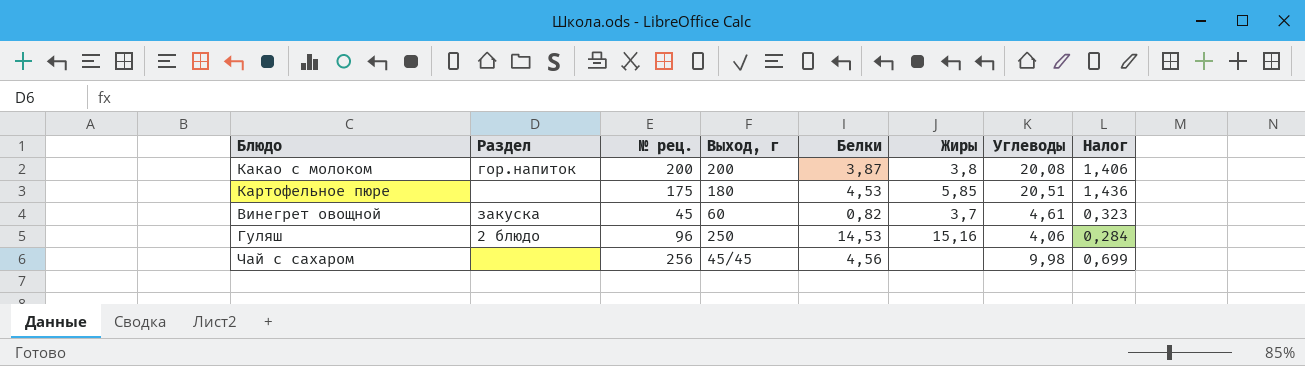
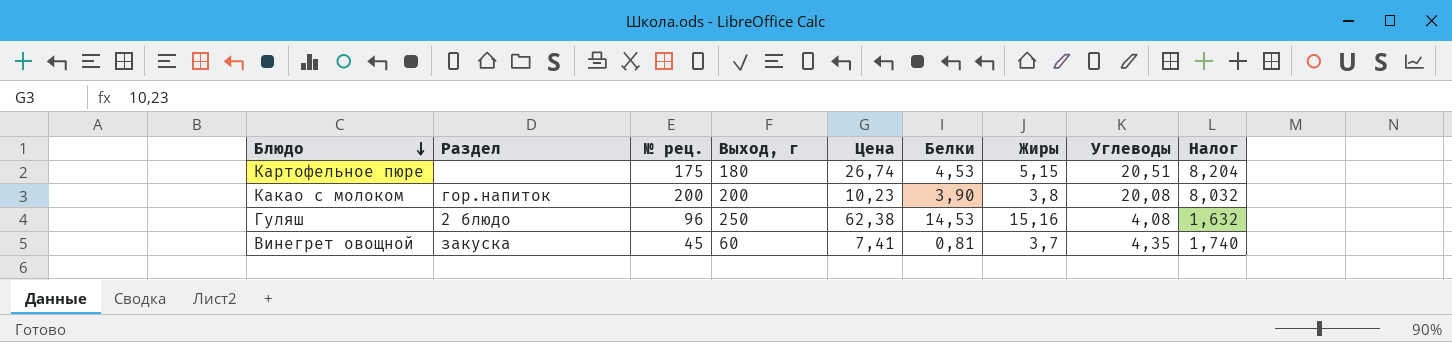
row order: none -> Блюдо descending
column Цена | position: none -> 5
column Налог | formula: [Углеводы] * 0,07 -> [Углеводы] * 0,4
row Чай с сахаром: none | 256 | 45/45 | 4,56 | none | 9,98 | 0,699 -> none
Картофельное пюре | Жиры: 5,85 -> 5,15
Какао с молоком | Белки: 3,87 -> 3,90
Гуляш | Углеводы: 4,06 -> 4,08
Винегрет овощной | Белки: 0,82 -> 0,81
Винегрет овощной | Углеводы: 4,61 -> 4,35

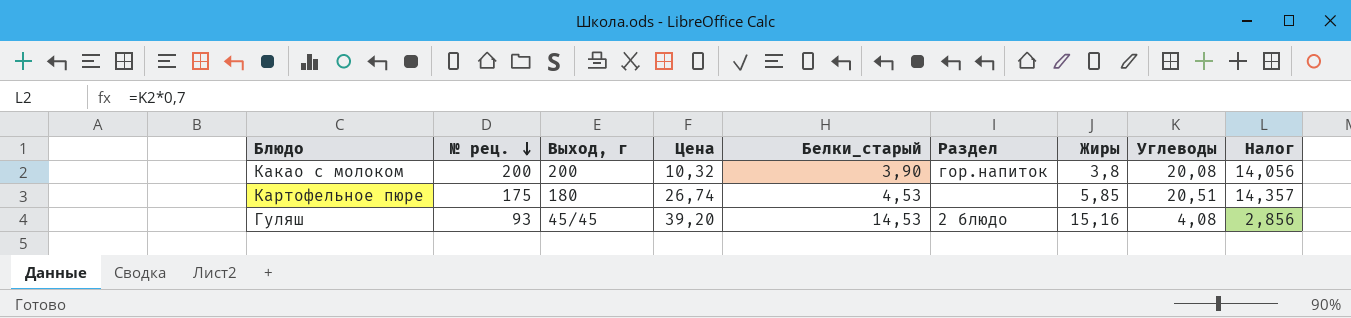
row order: Блюдо descending -> № рец. descending
column name: Белки -> Белки_старый
column Раздел | position: 2 -> 6
column Налог | formula: [Углеводы] * 0,4 -> [Углеводы] * 0,7
row Винегрет овощной: закуска | 45 | 60 | 7,41 | 0,81 | 3,7 | 4,35 | 1,740 -> none
Какао с молоком | Цена: 10,23 -> 10,32
Картофельное пюре | Жиры: 5,15 -> 5,85
Гуляш | № рец.: 96 -> 93
Гуляш | Выход, г: 250 -> 45/45
Гуляш | Цена: 62,38 -> 39,20

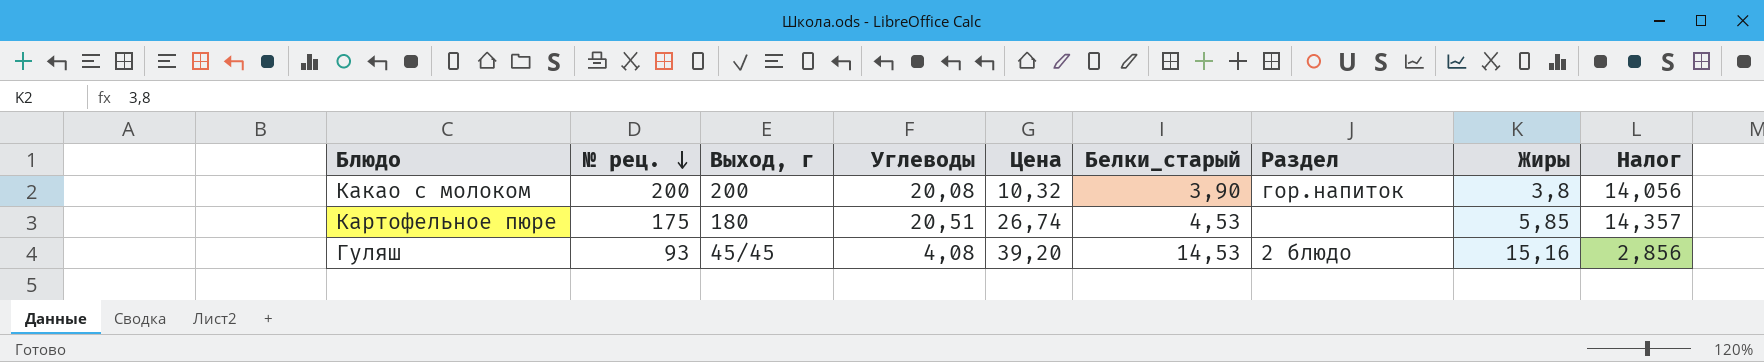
column Углеводы | position: 8 -> 4

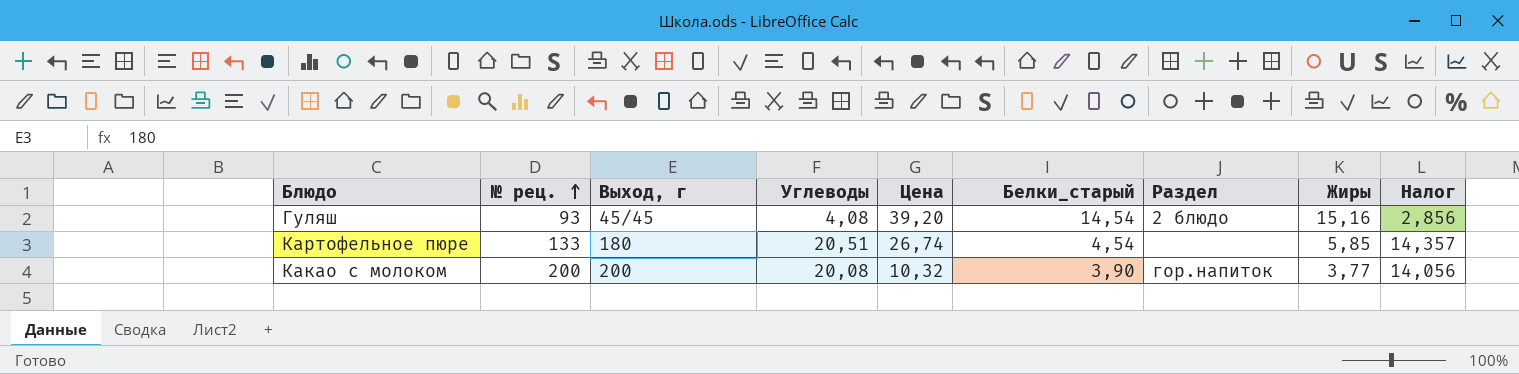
row order: № рец. descending -> № рец. ascending
Гуляш | Белки_старый: 14,53 -> 14,54
Картофельное пюре | № рец.: 175 -> 133
Картофельное пюре | Белки_старый: 4,53 -> 4,54
Какао с молоком | Жиры: 3,8 -> 3,77

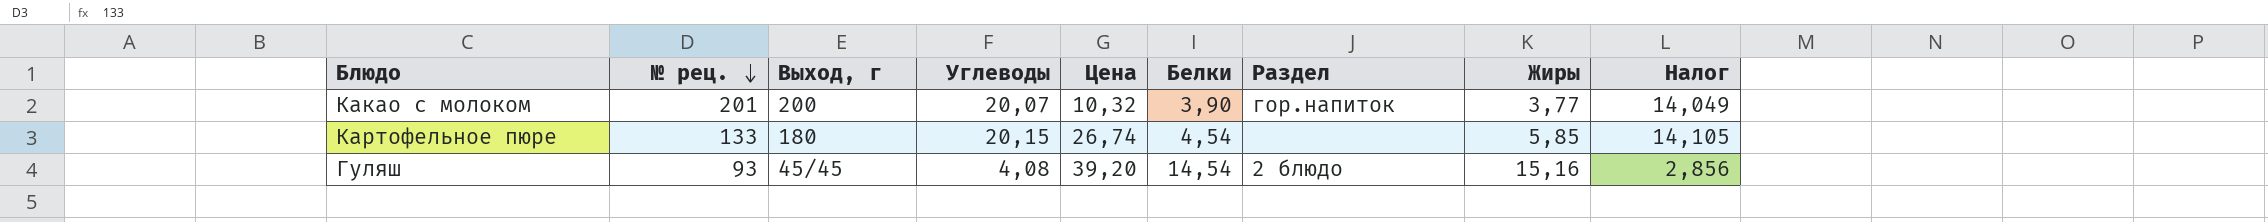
row order: № рец. ascending -> № рец. descending
column name: Белки_старый -> Белки
Какао с молоком | № рец.: 200 -> 201
Какао с молоком | Углеводы: 20,08 -> 20,07
Какао с молоком | Налог: 14,056 -> 14,049
Картофельное пюре | Углеводы: 20,51 -> 20,15
Картофельное пюре | Налог: 14,357 -> 14,105

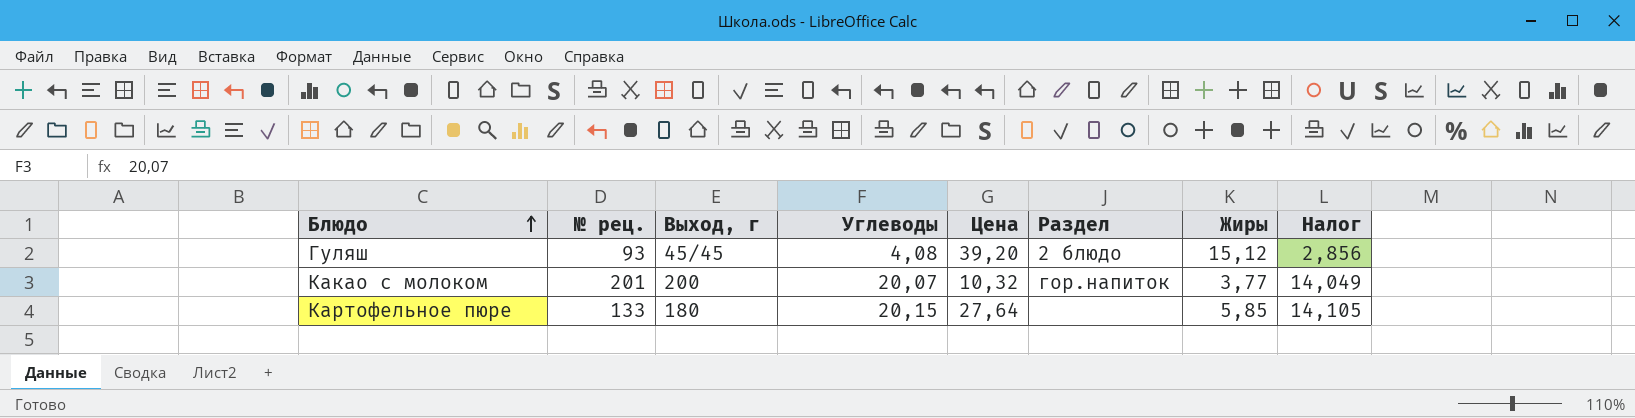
row order: № рец. descending -> Блюдо ascending
column Белки | position: 6 -> none
Гуляш | Жиры: 15,16 -> 15,12
Картофельное пюре | Цена: 26,74 -> 27,64

